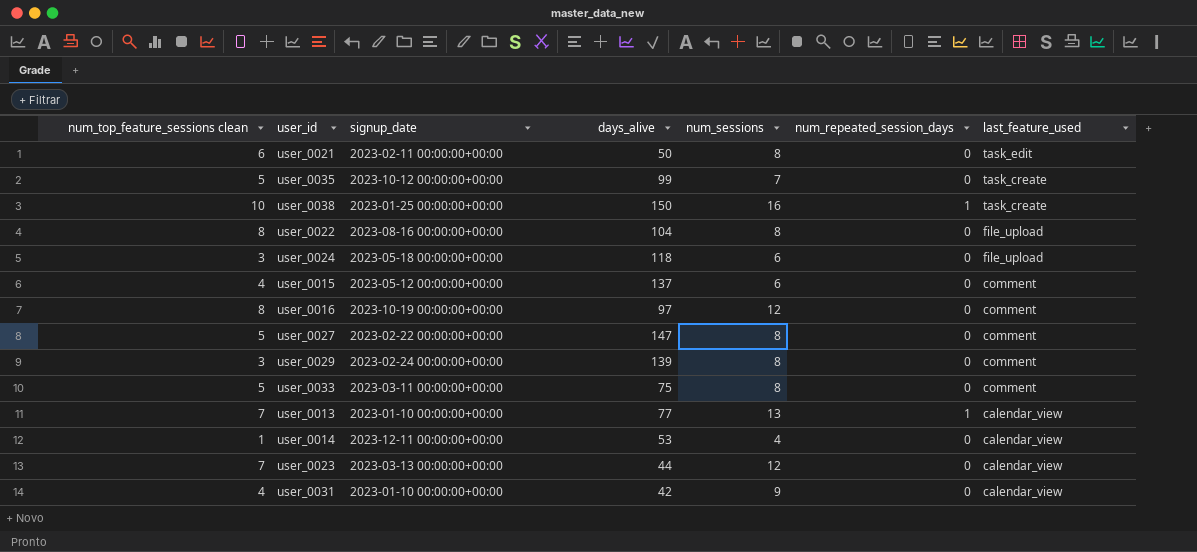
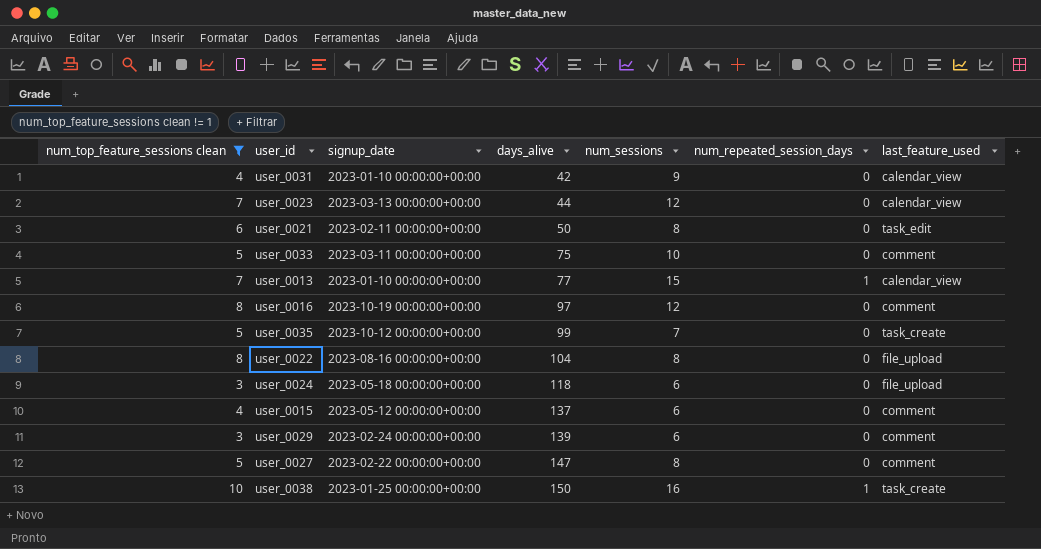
filter: none -> num_top_feature_sessions clean != 1
row order: last_feature_used descending -> days_alive ascending
user_0033 | num_sessions: 8 -> 10
user_0013 | num_sessions: 13 -> 15
user_0029 | num_sessions: 8 -> 6

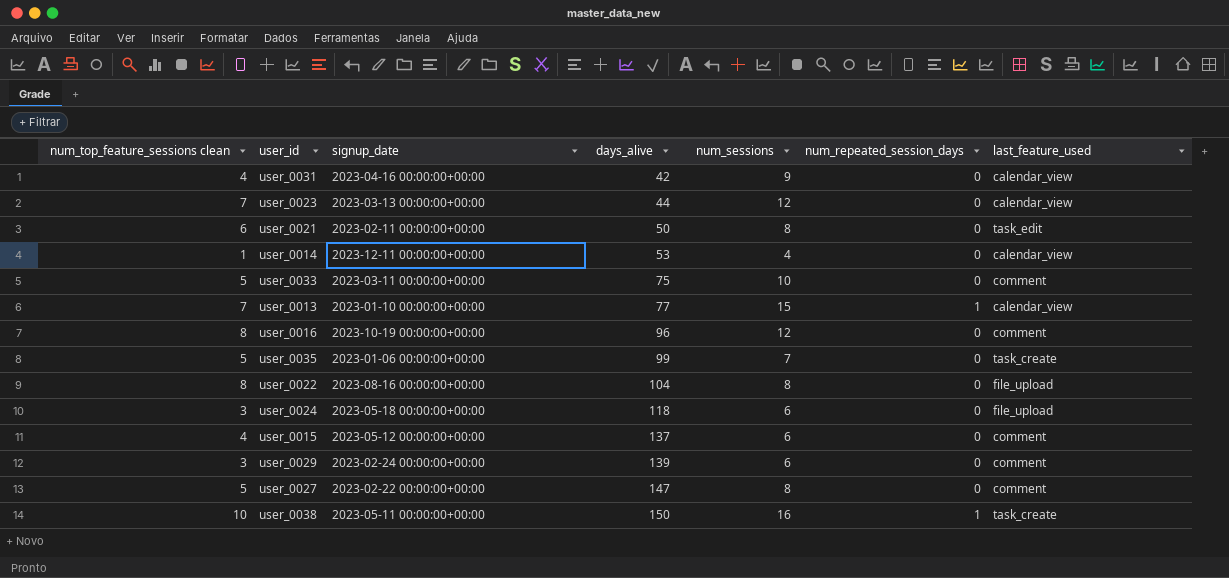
filter: num_top_feature_sessions clean != 1 -> none
user_0031 | signup_date: 2023-01-10 00:00:00+00:00 -> 2023-04-16 00:00:00+00:00
user_0016 | days_alive: 97 -> 96
user_0035 | signup_date: 2023-10-12 00:00:00+00:00 -> 2023-01-06 00:00:00+00:00
user_0038 | signup_date: 2023-01-25 00:00:00+00:00 -> 2023-05-11 00:00:00+00:00

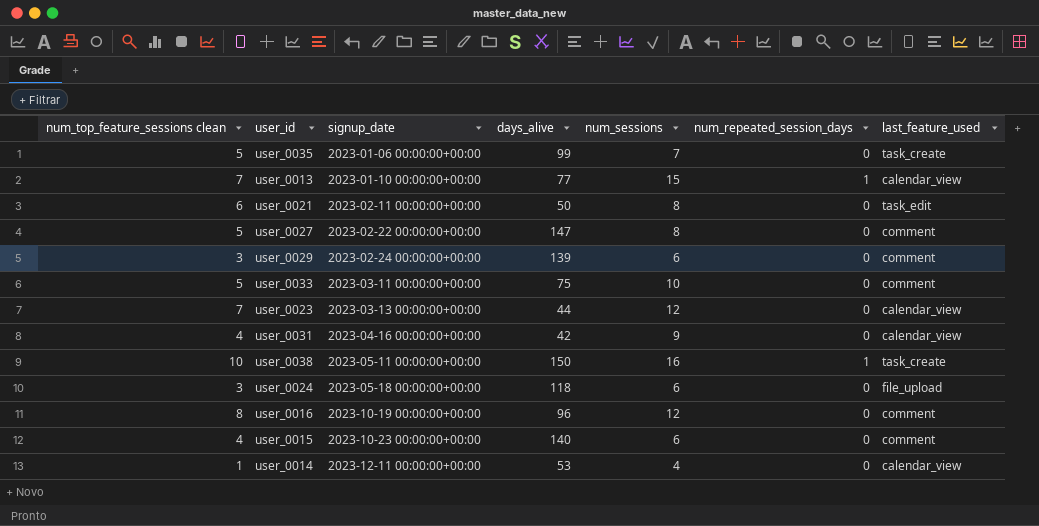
row order: days_alive ascending -> signup_date ascending
row user_0022: 8 | 2023-08-16 00:00:00+00:00 | 104 | 8 | 0 | file_upload -> none
user_0015 | signup_date: 2023-05-12 00:00:00+00:00 -> 2023-10-23 00:00:00+00:00
user_0015 | days_alive: 137 -> 140

